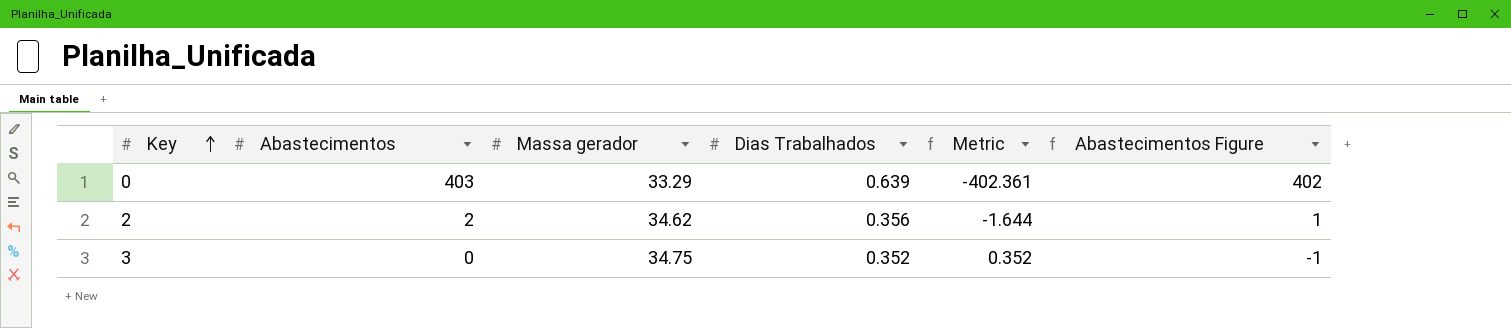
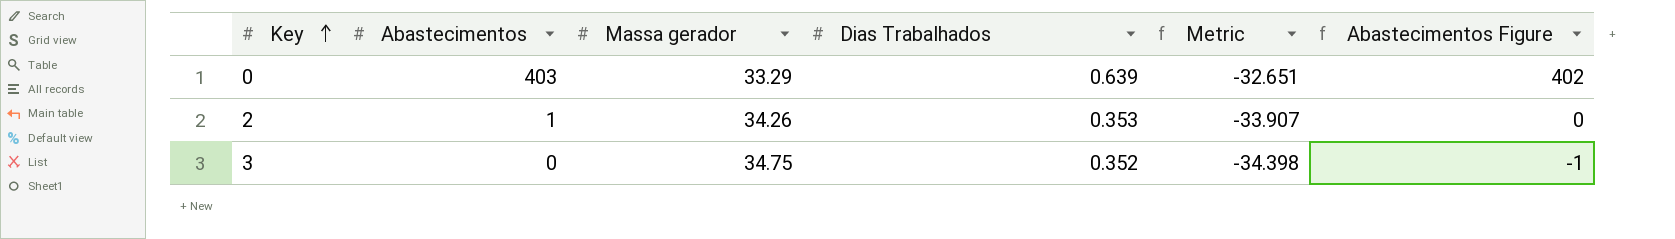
column Metric | formula: [Dias Trabalhados] - [Abastecimentos] -> [Dias Trabalhados] - [Massa gerador]
2 | Abastecimentos: 2 -> 1
2 | Massa gerador: 34.62 -> 34.26
2 | Dias Trabalhados: 0.356 -> 0.353
2 | Abastecimentos Figure: 1 -> 0

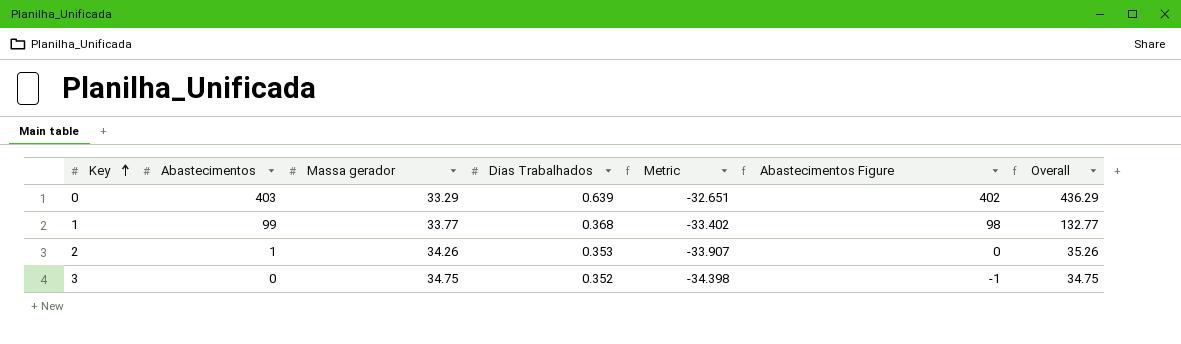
column Overall | formula: none -> [Abastecimentos] + [Massa gerador]
row 1: none -> 99 | 33.77 | 0.368 | -33.402 | 98 | 132.77

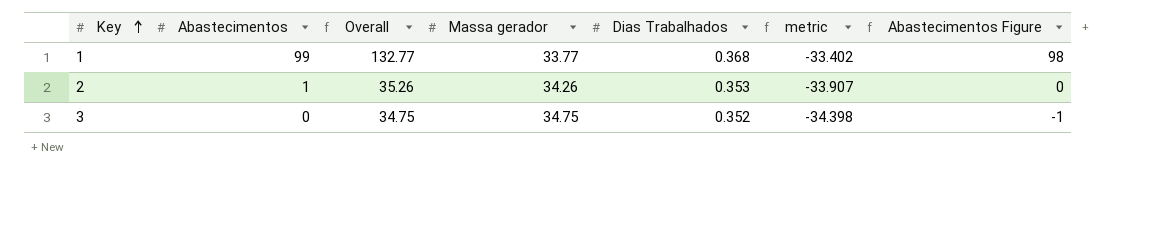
column Overall | position: 7 -> 3
column name: Metric -> metric
row 0: 403 | 33.29 | 0.639 | -32.651 | 402 | 436.29 -> none

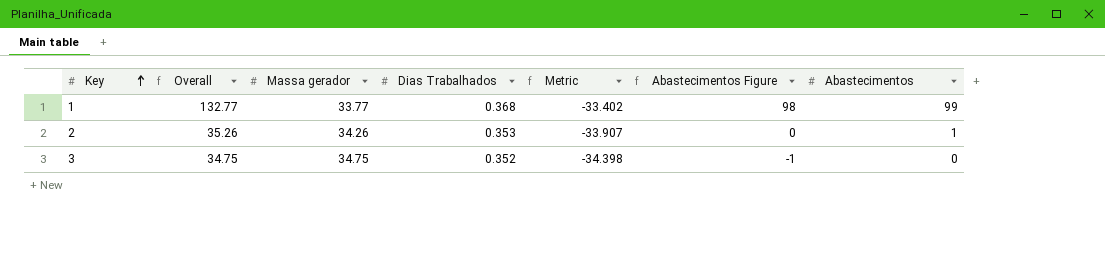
column name: metric -> Metric
column Abastecimentos | position: 2 -> 7

